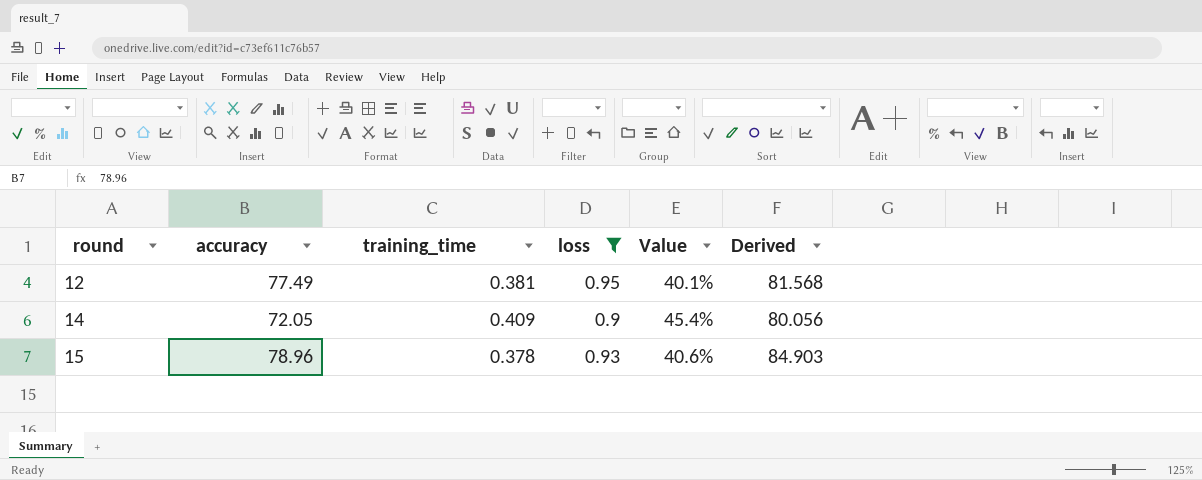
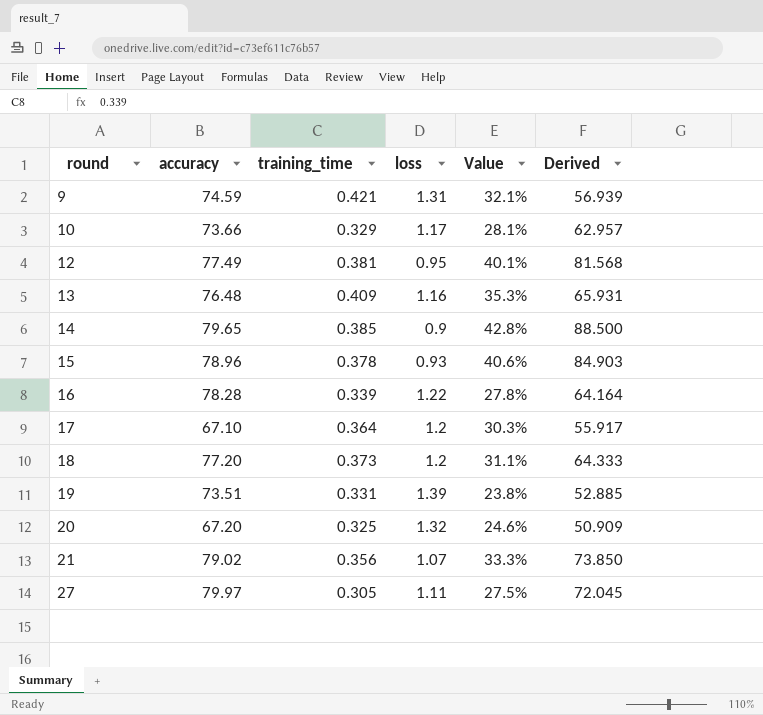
filter: loss <= 0.95 -> none
14 | accuracy: 72.05 -> 79.65
14 | training_time: 0.409 -> 0.385
14 | Value: 45.4% -> 42.8%
14 | Derived: 80.056 -> 88.500

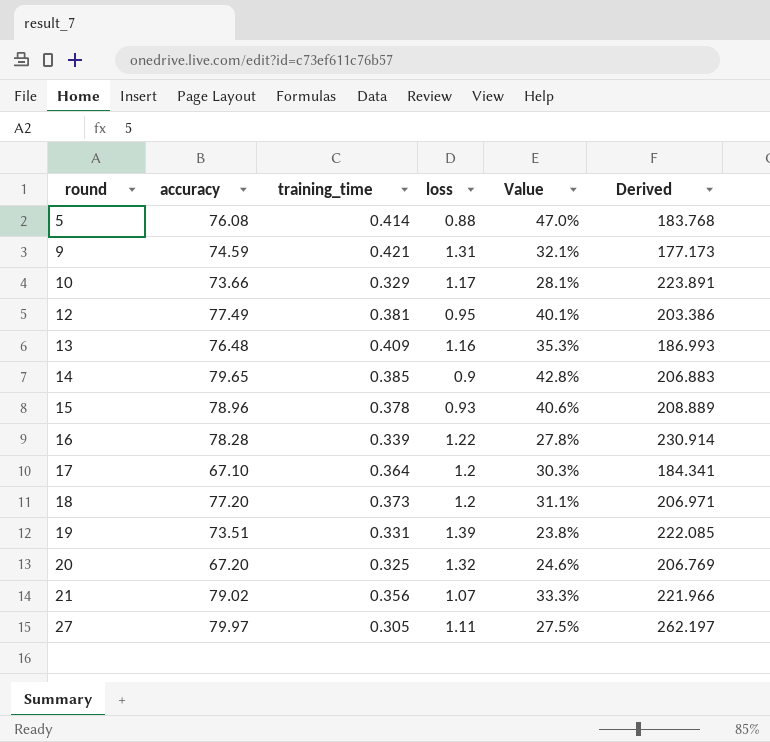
column Derived | formula: [accuracy] / [loss] -> [accuracy] / [training_time]
row 5: none -> 76.08 | 0.414 | 0.88 | 47.0% | 183.768

